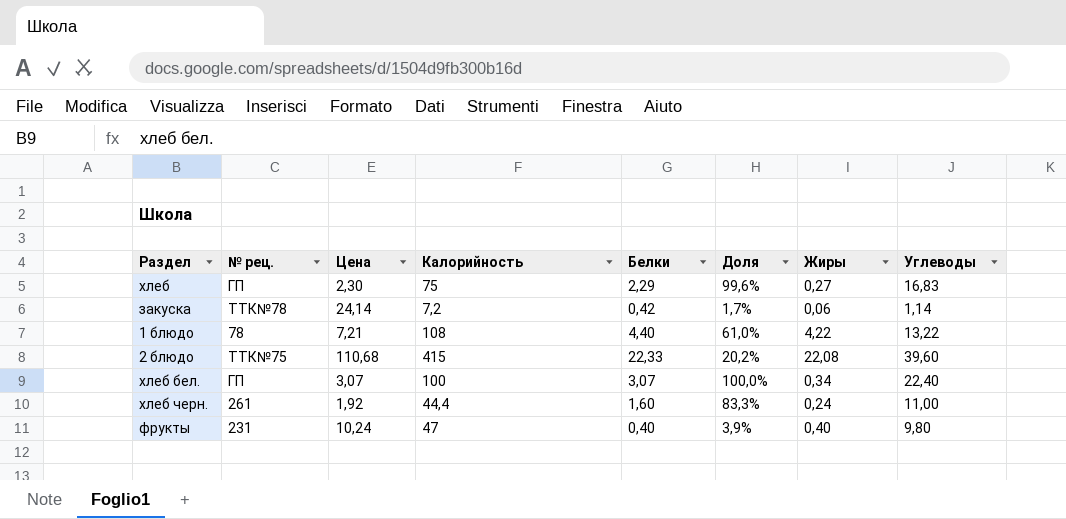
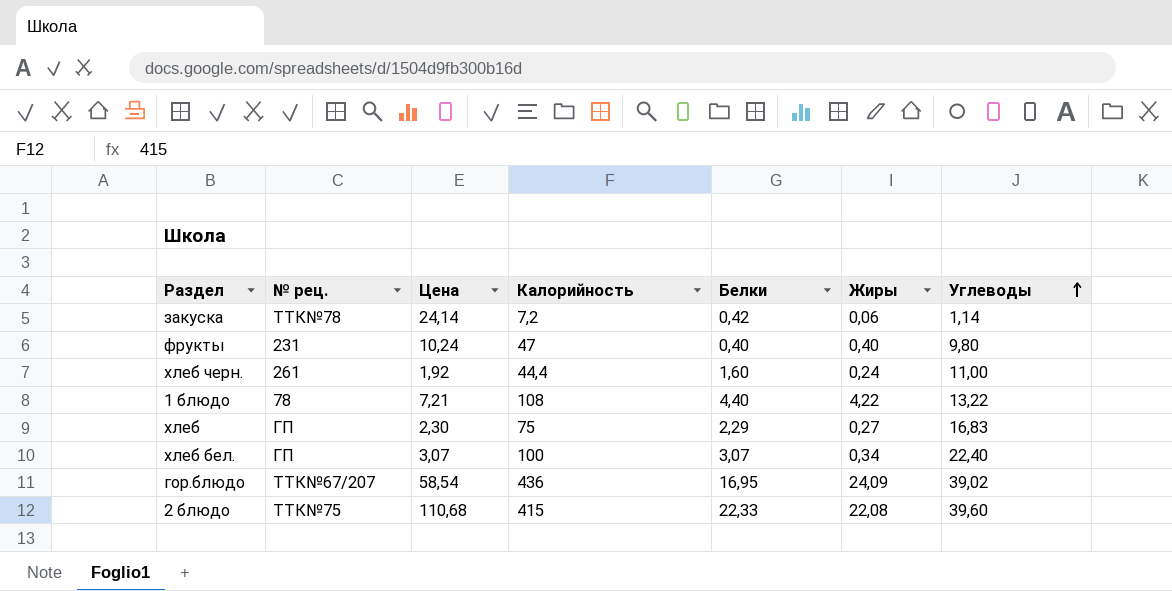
row order: none -> Углеводы ascending
column Доля | formula: [Белки] / [Цена] -> none
row гор.блюдо: none -> ТТК№67/207 | 58,54 | 436 | 16,95 | 24,09 | 39,02

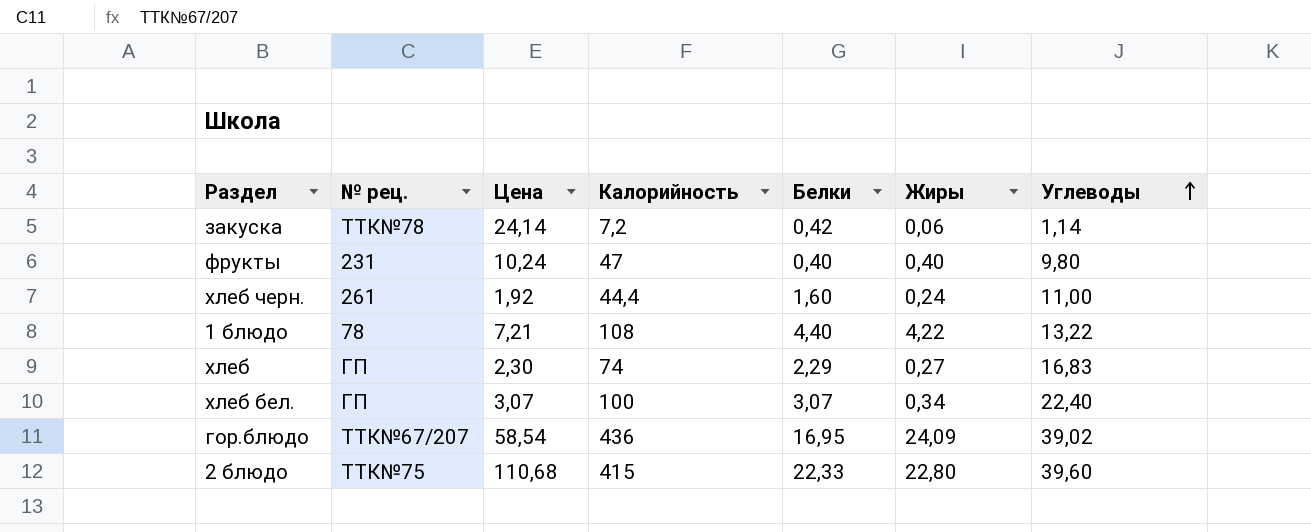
хлеб | Калорийность: 75 -> 74
2 блюдо | Жиры: 22,08 -> 22,80

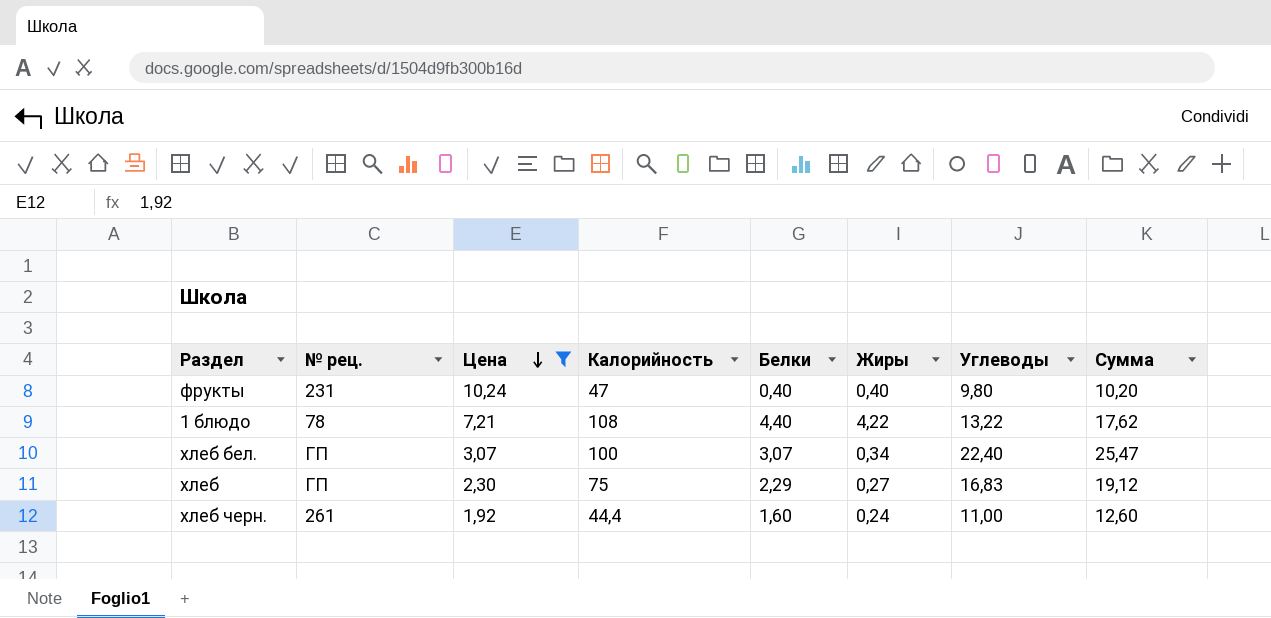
filter: none -> Цена <= 10,24
row order: Углеводы ascending -> Цена descending
column Сумма | formula: none -> [Белки] + [Углеводы]
хлеб | Калорийность: 74 -> 75

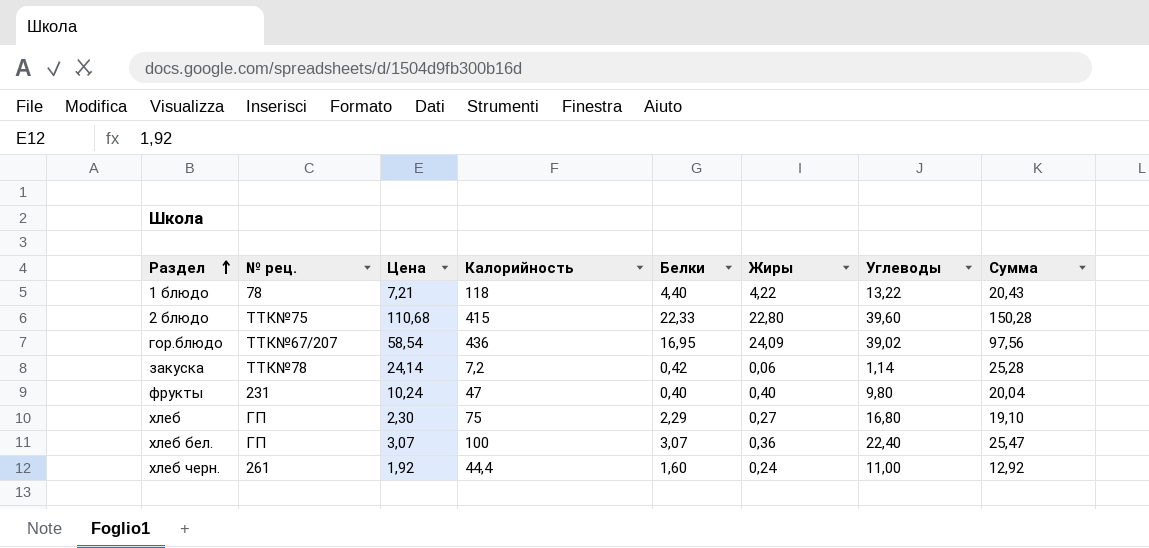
filter: Цена <= 10,24 -> none
row order: Цена descending -> Раздел ascending
column Сумма | formula: [Белки] + [Углеводы] -> [Цена] + [Углеводы]
1 блюдо | Калорийность: 108 -> 118
хлеб | Углеводы: 16,83 -> 16,80
хлеб бел. | Жиры: 0,34 -> 0,36

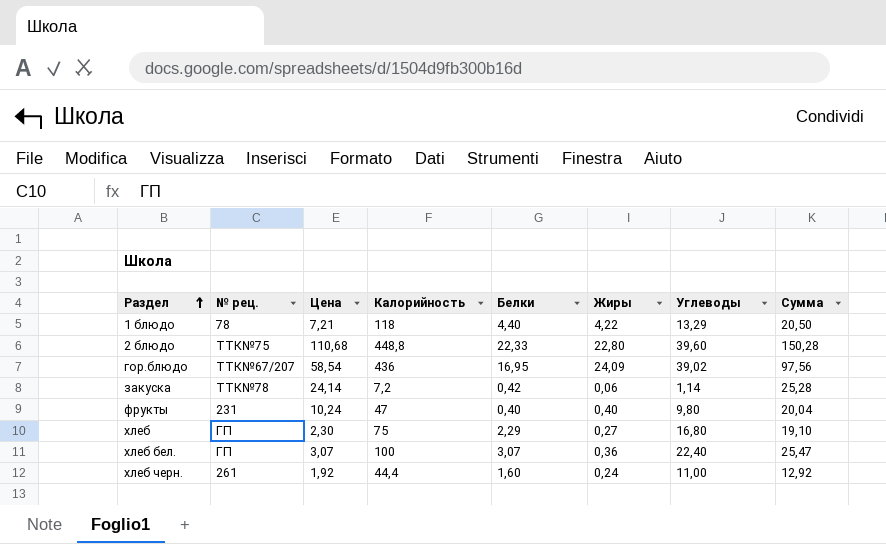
1 блюдо | Углеводы: 13,22 -> 13,29
1 блюдо | Сумма: 20,43 -> 20,50
2 блюдо | Калорийность: 415 -> 448,8

